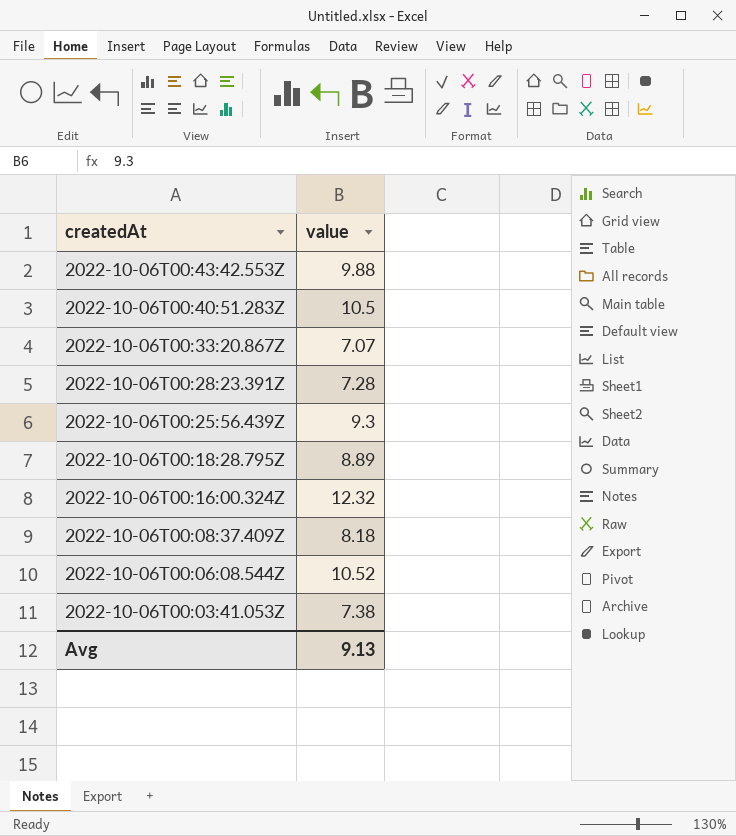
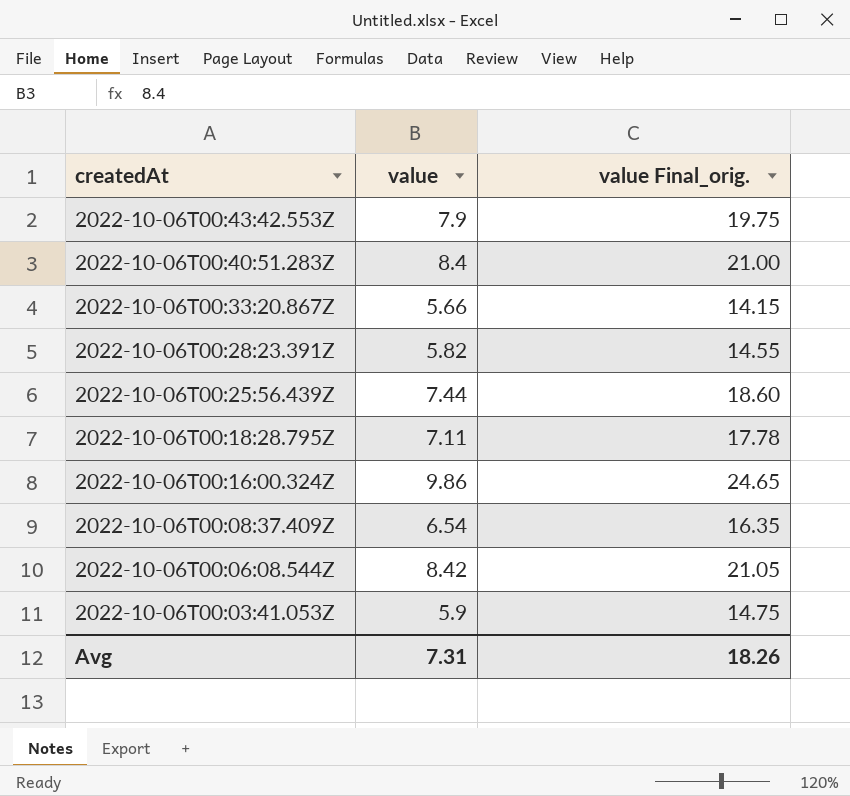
column value Final_orig. | formula: none -> [value] * 2.5
2022-10-06T00:43:42.553Z | value: 9.88 -> 7.9
2022-10-06T00:40:51.283Z | value: 10.5 -> 8.4
2022-10-06T00:33:20.867Z | value: 7.07 -> 5.66
2022-10-06T00:28:23.391Z | value: 7.28 -> 5.82
2022-10-06T00:25:56.439Z | value: 9.3 -> 7.44
2022-10-06T00:18:28.795Z | value: 8.89 -> 7.11
2022-10-06T00:16:00.324Z | value: 12.32 -> 9.86
2022-10-06T00:08:37.409Z | value: 8.18 -> 6.54
2022-10-06T00:06:08.544Z | value: 10.52 -> 8.42
2022-10-06T00:03:41.053Z | value: 7.38 -> 5.9
Avg | value: 9.13 -> 7.31

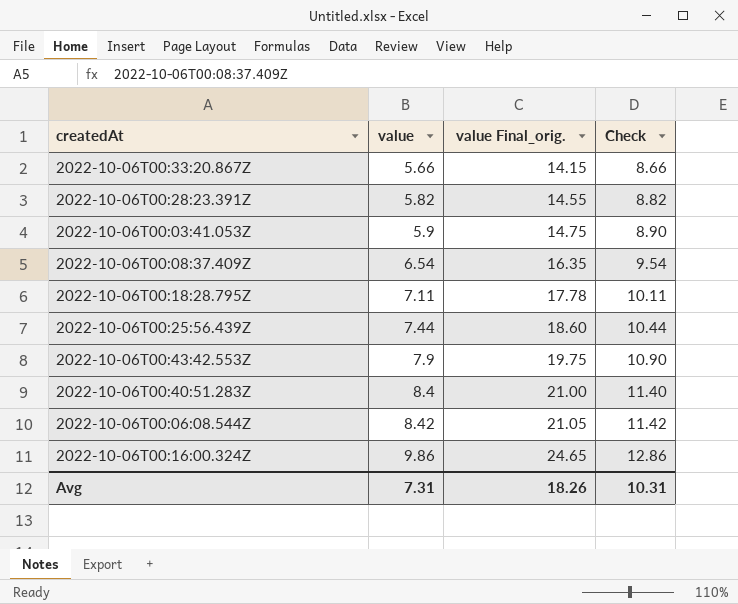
row order: createdAt descending -> value ascending
column Check | formula: none -> [value] + 3

